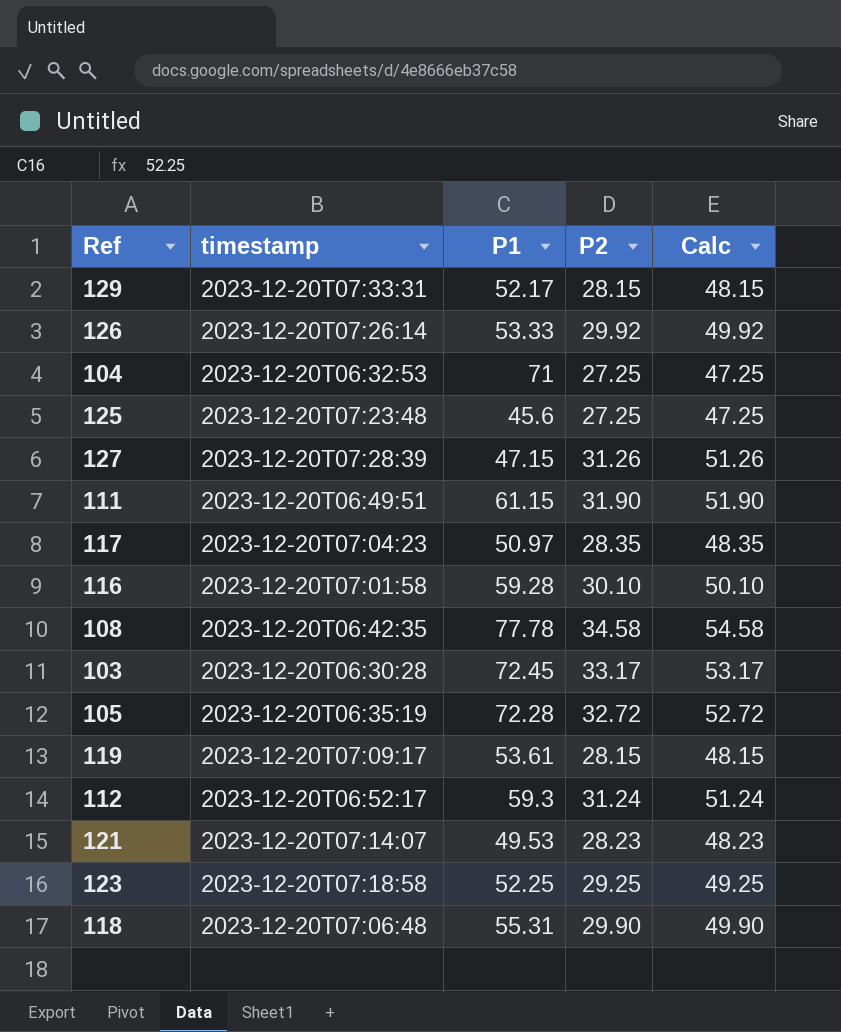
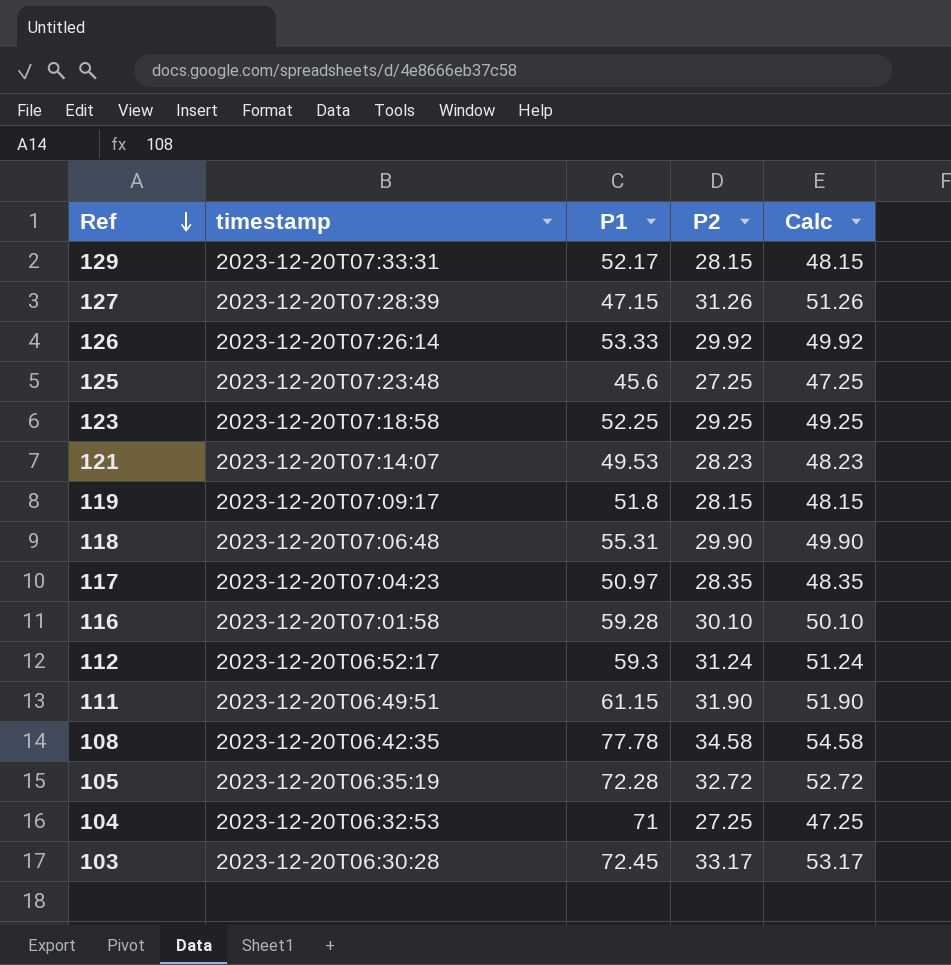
row order: none -> Ref descending
119 | P1: 53.61 -> 51.8

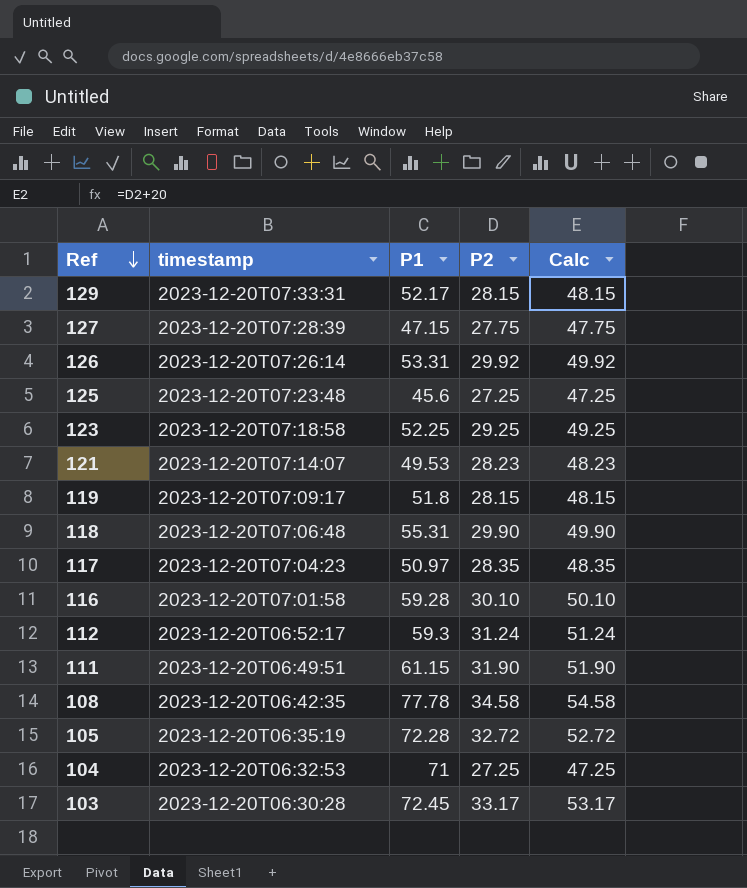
127 | P2: 31.26 -> 27.75
127 | Calc: 51.26 -> 47.75
126 | P1: 53.33 -> 53.31

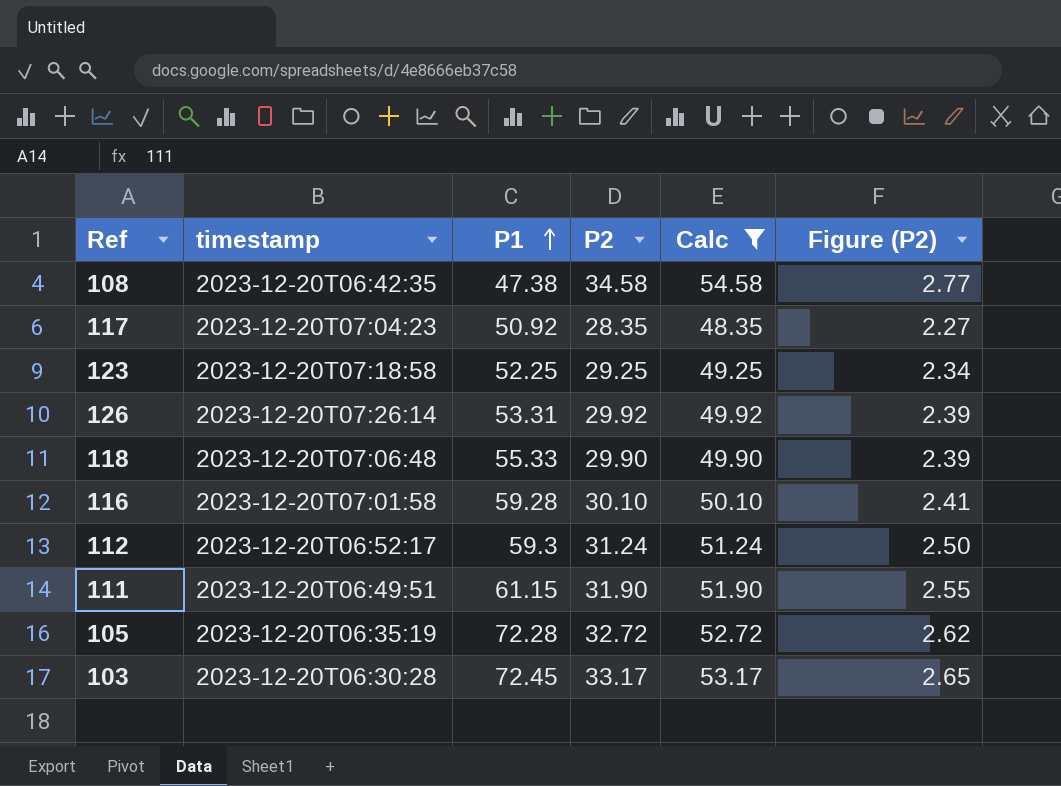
filter: none -> Calc >= 48.35
row order: Ref descending -> P1 ascending
column Figure (P2) | formula: none -> [P2] * 0.08
108 | P1: 77.78 -> 47.38
117 | P1: 50.97 -> 50.92
118 | P1: 55.31 -> 55.33

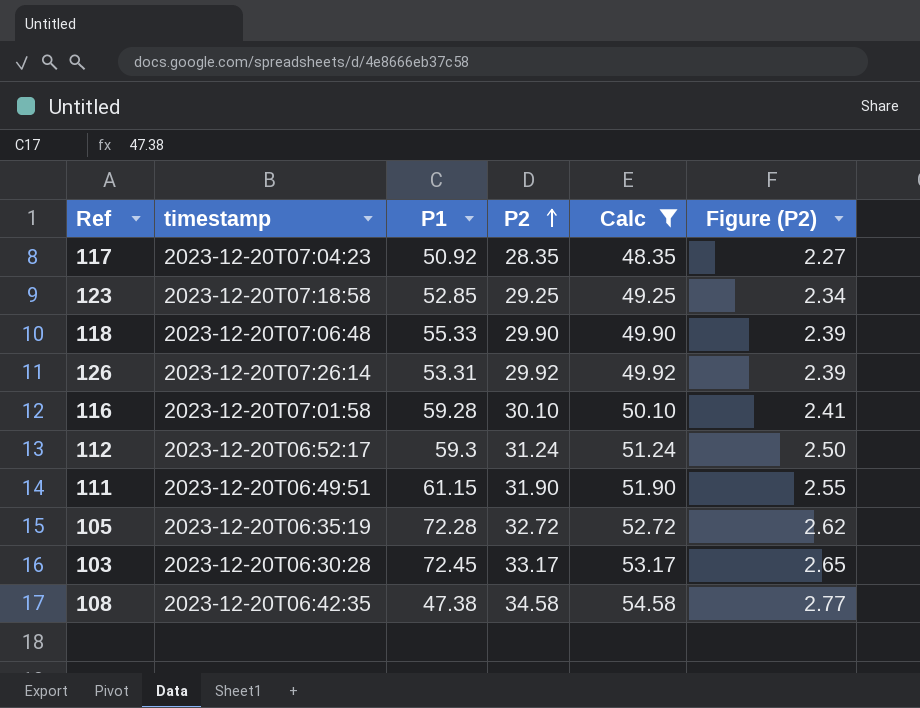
row order: P1 ascending -> P2 ascending
123 | P1: 52.25 -> 52.85

